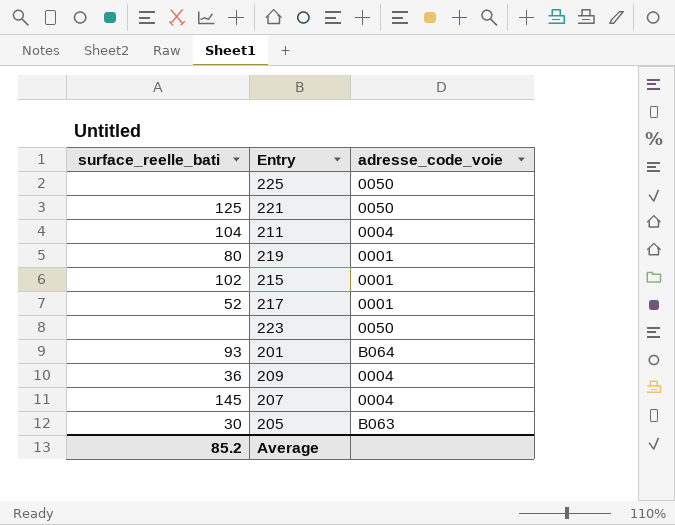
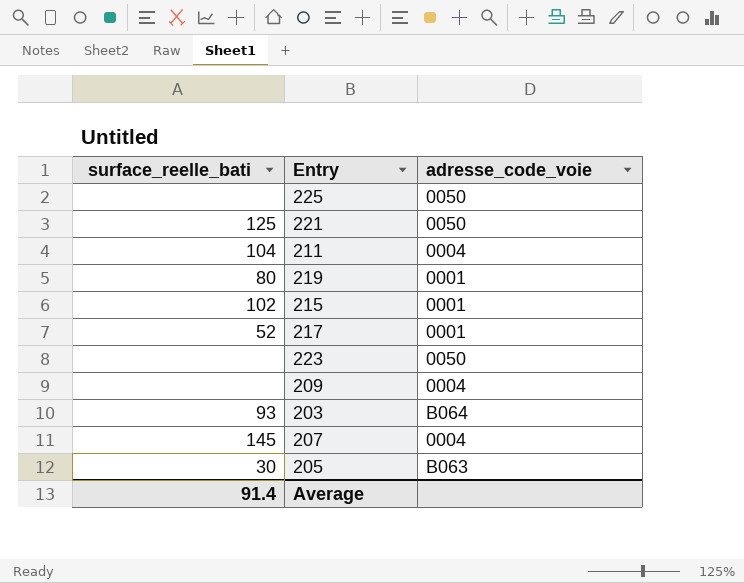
row 201: 93 | B064 -> none
209 | surface_reelle_bati: 36 -> none
row 203: none -> 93 | B064
Average | surface_reelle_bati: 85.2 -> 91.4

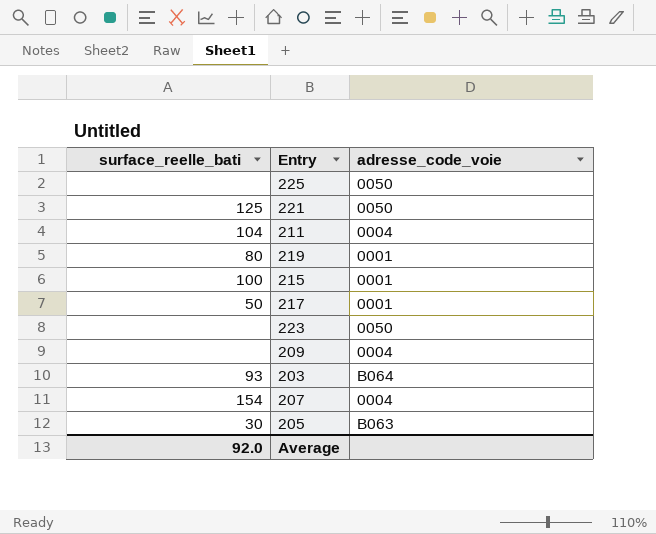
215 | surface_reelle_bati: 102 -> 100
217 | surface_reelle_bati: 52 -> 50
207 | surface_reelle_bati: 145 -> 154
Average | surface_reelle_bati: 91.4 -> 92.0

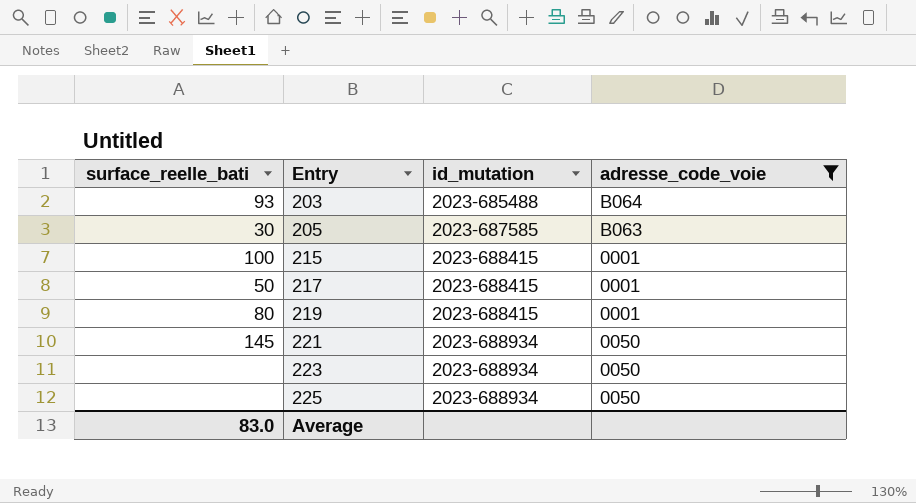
filter: none -> adresse_code_voie != 0004
row order: none -> Entry ascending
column id_mutation | position: none -> 3
221 | surface_reelle_bati: 125 -> 145
Average | surface_reelle_bati: 92.0 -> 83.0

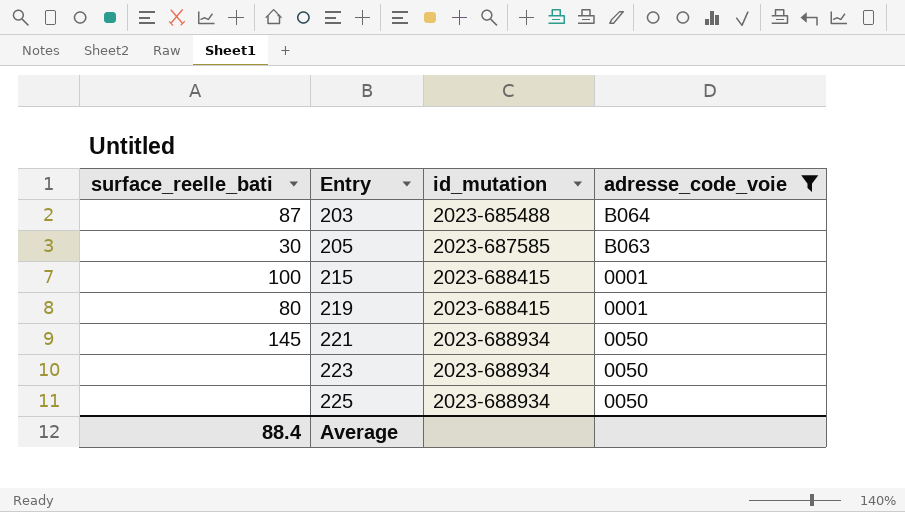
row 217: 50 | 2023-688415 | 0001 -> none
203 | surface_reelle_bati: 93 -> 87
Average | surface_reelle_bati: 83.0 -> 88.4

